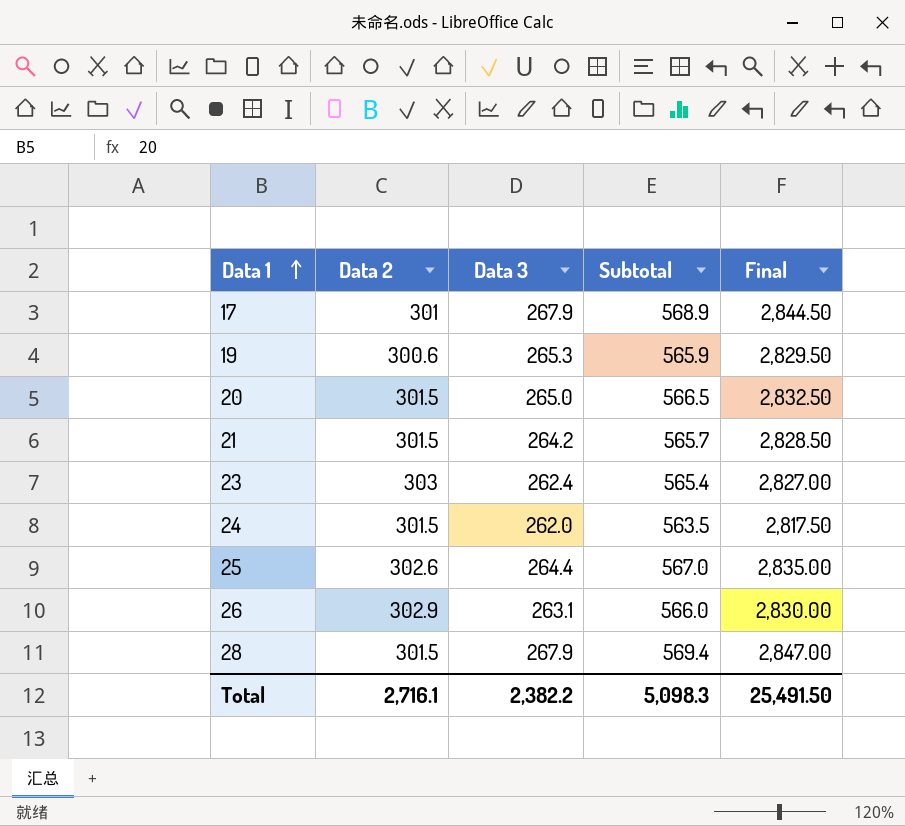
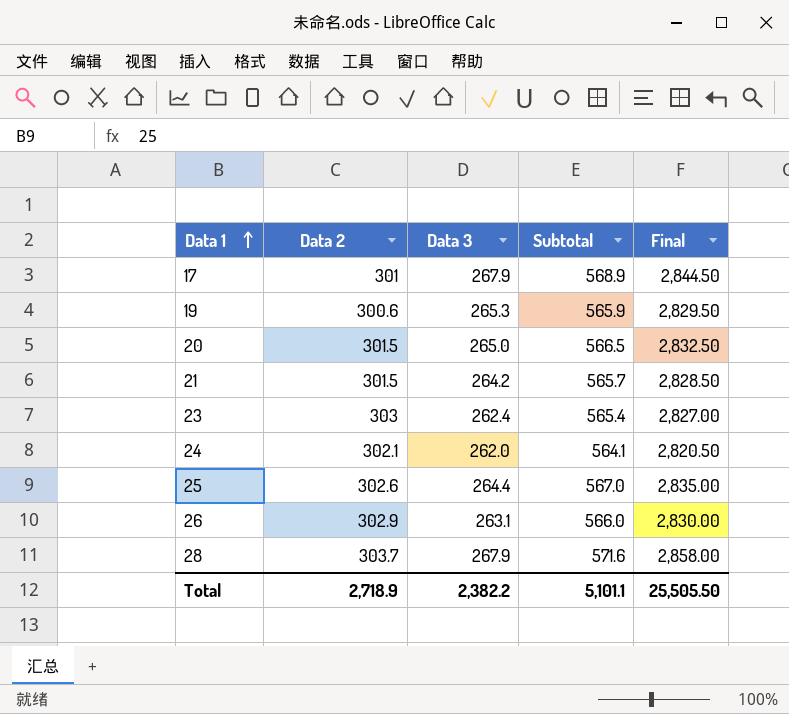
24 | Data 2: 301.5 -> 302.1
24 | Subtotal: 563.5 -> 564.1
24 | Final: 2,817.50 -> 2,820.50
28 | Data 2: 301.5 -> 303.7
28 | Subtotal: 569.4 -> 571.6
28 | Final: 2,847.00 -> 2,858.00
Total | Data 2: 2,716.1 -> 2,718.9
Total | Subtotal: 5,098.3 -> 5,101.1
Total | Final: 25,491.50 -> 25,505.50

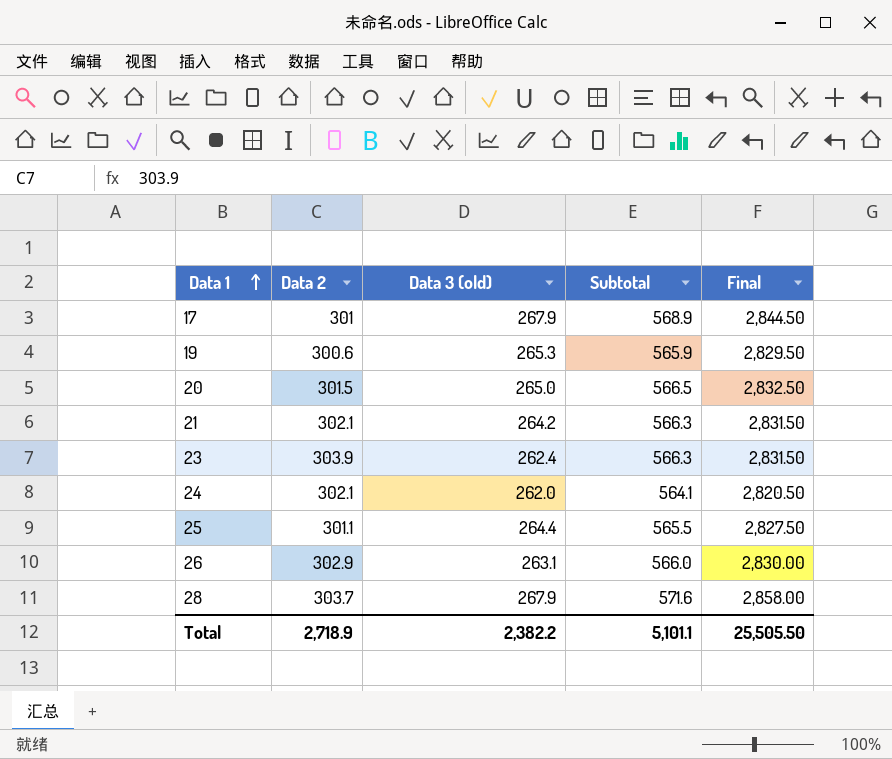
column name: Data 3 -> Data 3 (old)
21 | Data 2: 301.5 -> 302.1
21 | Subtotal: 565.7 -> 566.3
21 | Final: 2,828.50 -> 2,831.50
23 | Data 2: 303 -> 303.9
23 | Subtotal: 565.4 -> 566.3
23 | Final: 2,827.00 -> 2,831.50
25 | Data 2: 302.6 -> 301.1
25 | Subtotal: 567.0 -> 565.5
25 | Final: 2,835.00 -> 2,827.50

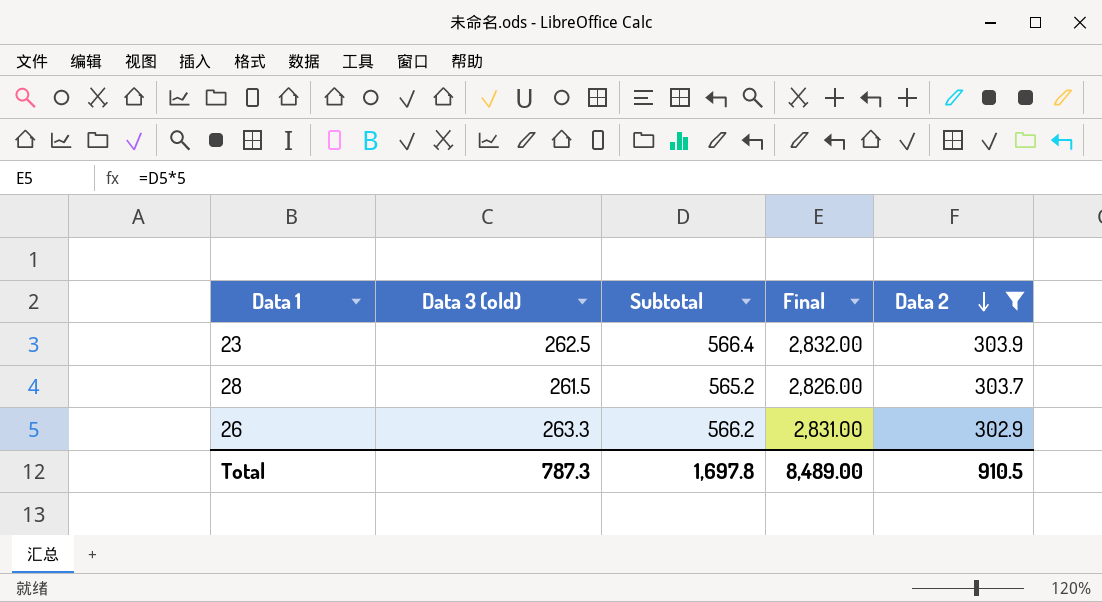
filter: none -> Data 2 >= 302.9
row order: Data 1 ascending -> Data 2 descending
column Data 2 | position: 2 -> 5
23 | Data 3 (old): 262.4 -> 262.5
23 | Subtotal: 566.3 -> 566.4
23 | Final: 2,831.50 -> 2,832.00
28 | Data 3 (old): 267.9 -> 261.5
28 | Subtotal: 571.6 -> 565.2
28 | Final: 2,858.00 -> 2,826.00
26 | Data 3 (old): 263.1 -> 263.3
26 | Subtotal: 566.0 -> 566.2
26 | Final: 2,830.00 -> 2,831.00
Total | Data 3 (old): 2,382.2 -> 787.3
Total | Subtotal: 5,101.1 -> 1,697.8
Total | Final: 25,505.50 -> 8,489.00
Total | Data 2: 2,718.9 -> 910.5

